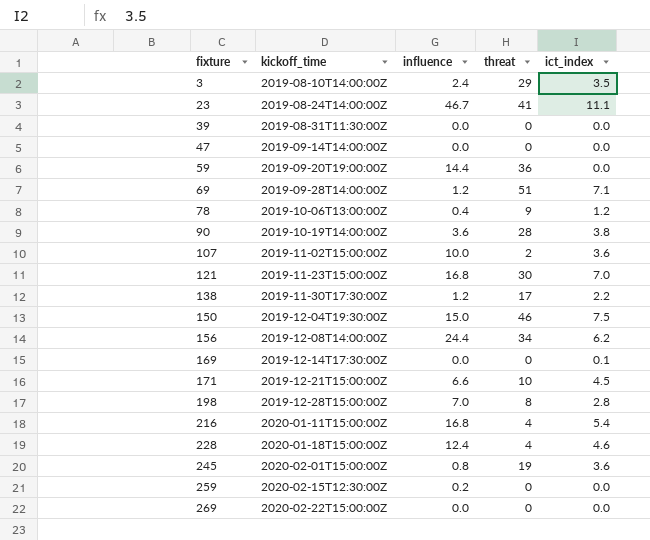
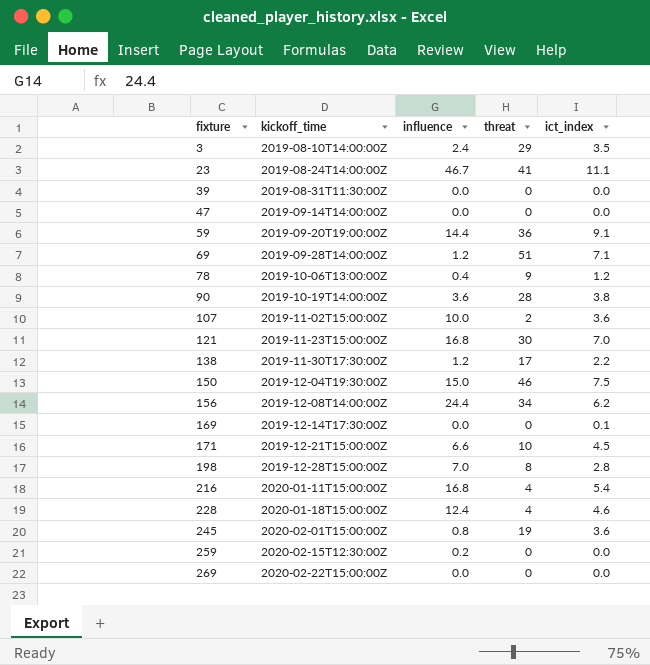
59 | ict_index: 0.0 -> 9.1

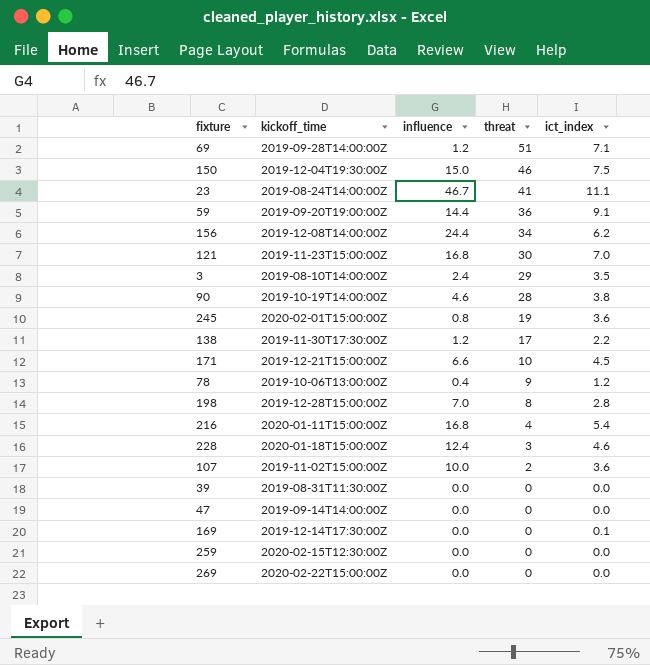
row order: fixture ascending -> threat descending
90 | influence: 3.6 -> 4.6
228 | threat: 4 -> 3
259 | influence: 0.2 -> 0.0

